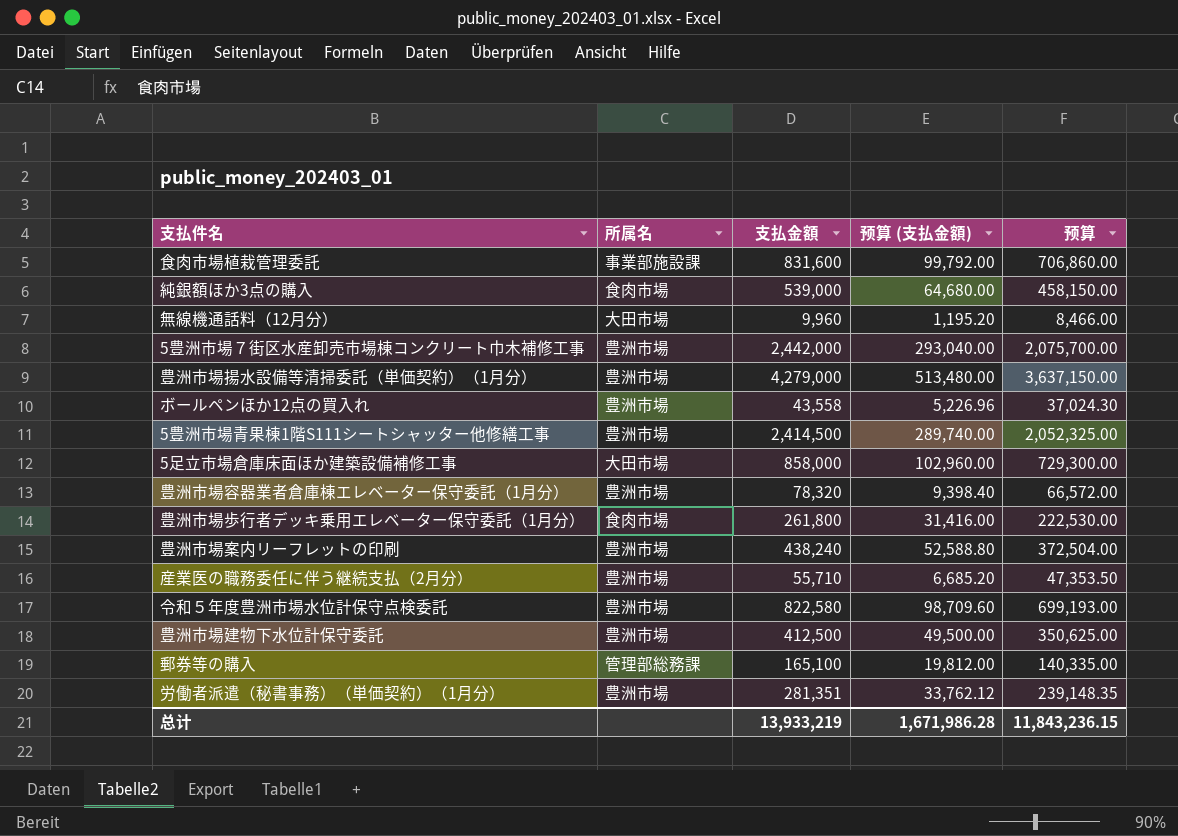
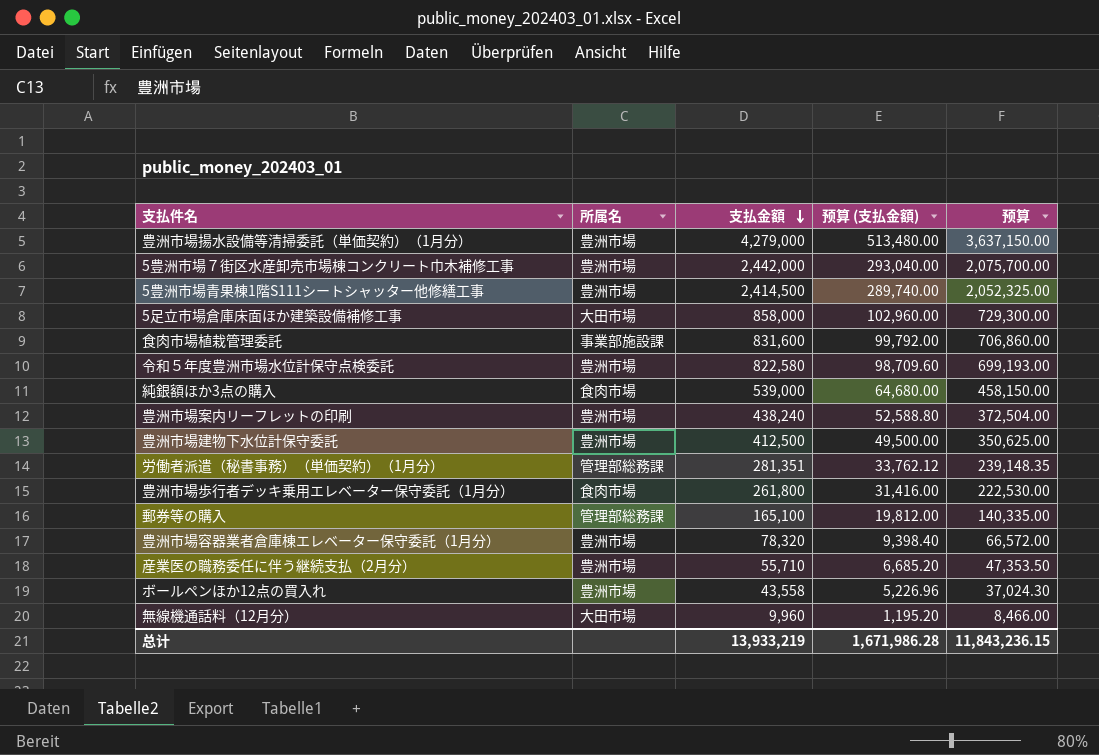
row order: none -> 支払金額 descending
労働者派遣（秘書事務）（単価契約）（1月分） | 所属名: 豊洲市場 -> 管理部総務課

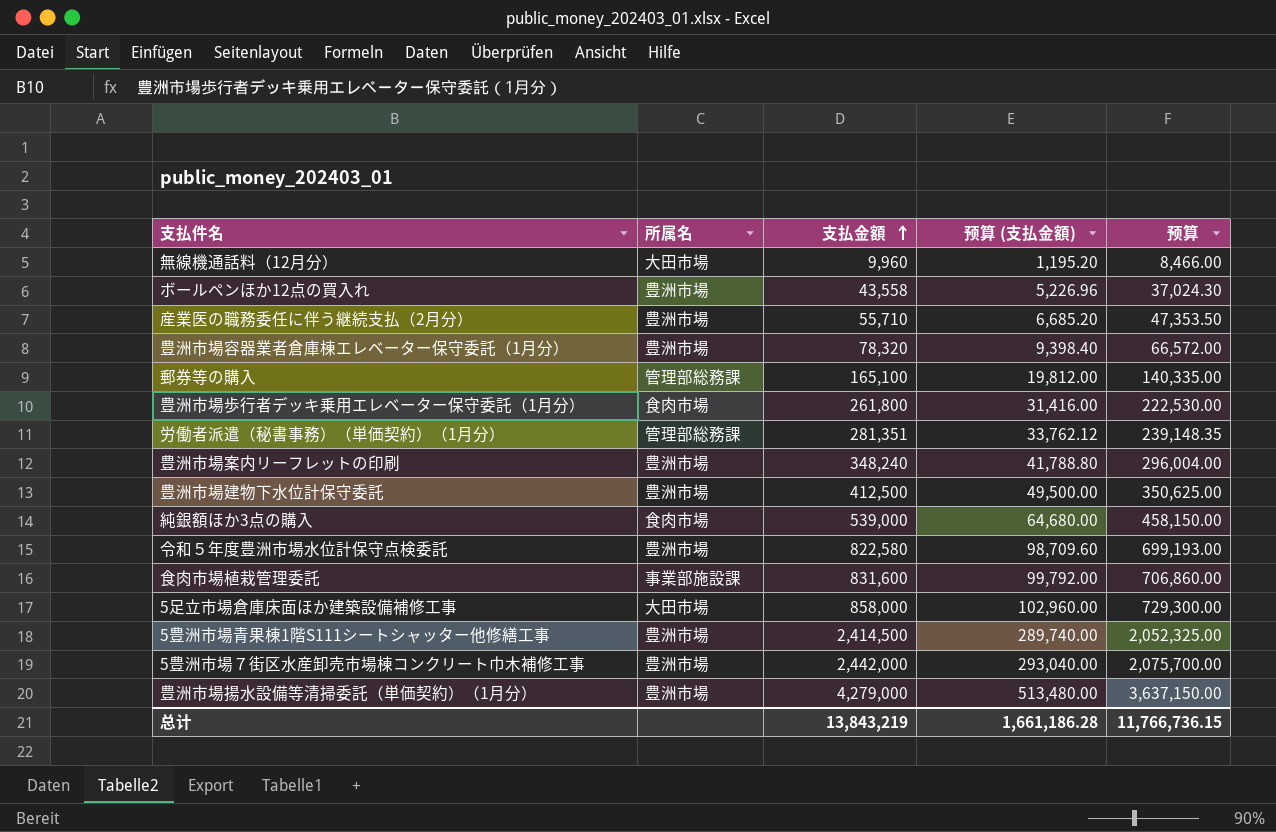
row order: 支払金額 descending -> 支払金額 ascending
豊洲市場案内リーフレットの印刷 | 支払金額: 438,240 -> 348,240
豊洲市場案内リーフレットの印刷 | 预算 (支払金額): 52,588.80 -> 41,788.80
豊洲市場案内リーフレットの印刷 | 预算: 372,504.00 -> 296,004.00
总计 | 支払金額: 13,933,219 -> 13,843,219
总计 | 预算 (支払金額): 1,671,986.28 -> 1,661,186.28
总计 | 预算: 11,843,236.15 -> 11,766,736.15

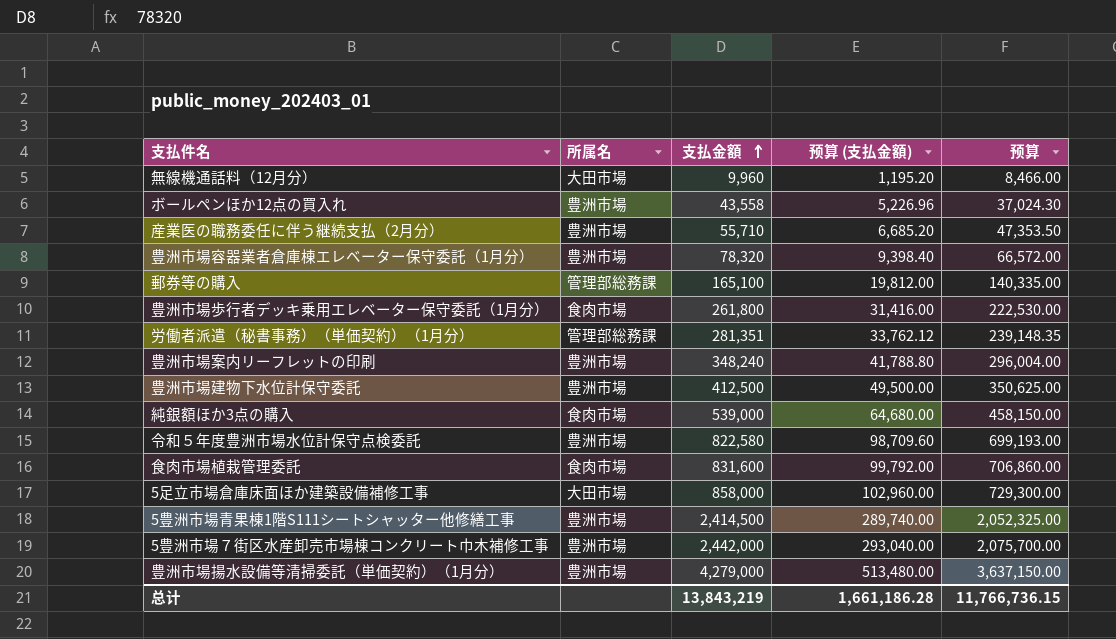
食肉市場植栽管理委託 | 所属名: 事業部施設課 -> 食肉市場

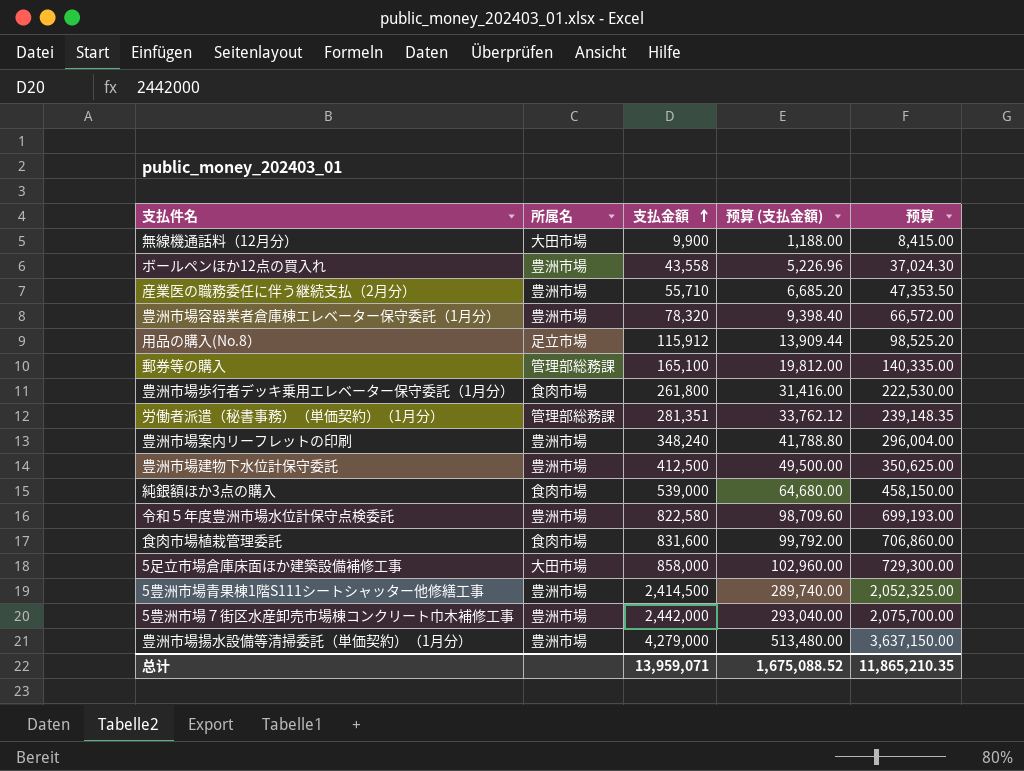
無線機通話料（12月分） | 支払金額: 9,960 -> 9,900
無線機通話料（12月分） | 预算 (支払金額): 1,195.20 -> 1,188.00
無線機通話料（12月分） | 预算: 8,466.00 -> 8,415.00
row 用品の購入(No.8）: none -> 足立市場 | 115,912 | 13,909.44 | 98,525.20
总计 | 支払金額: 13,843,219 -> 13,959,071
总计 | 预算 (支払金額): 1,661,186.28 -> 1,675,088.52
总计 | 预算: 11,766,736.15 -> 11,865,210.35

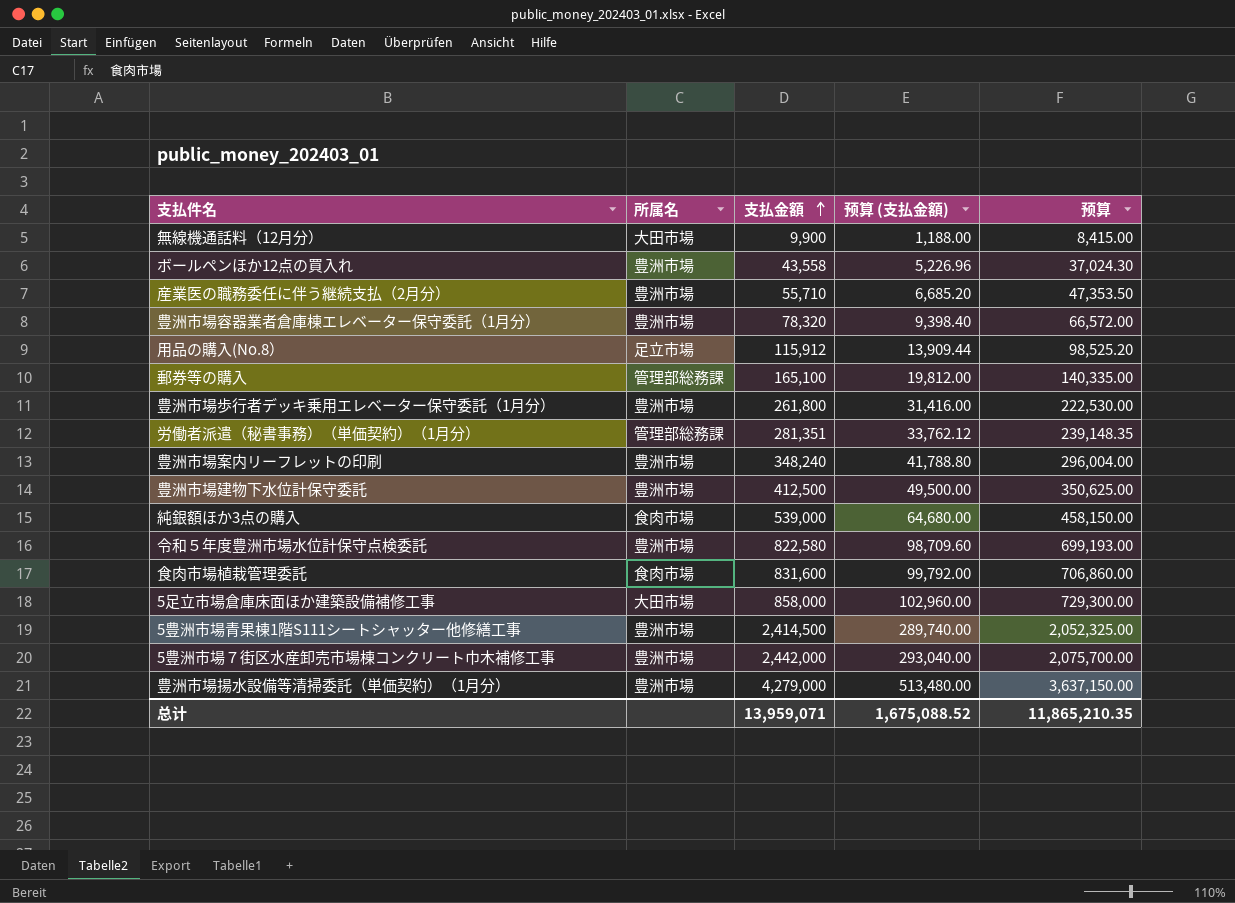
豊洲市場歩行者デッキ乗用エレベーター保守委託（1月分） | 所属名: 食肉市場 -> 豊洲市場

